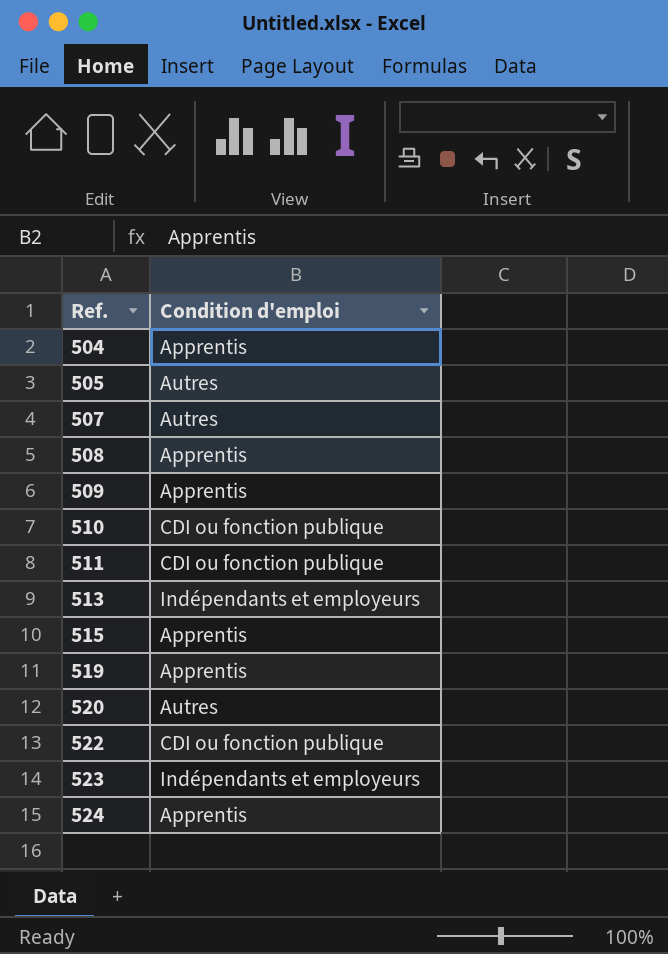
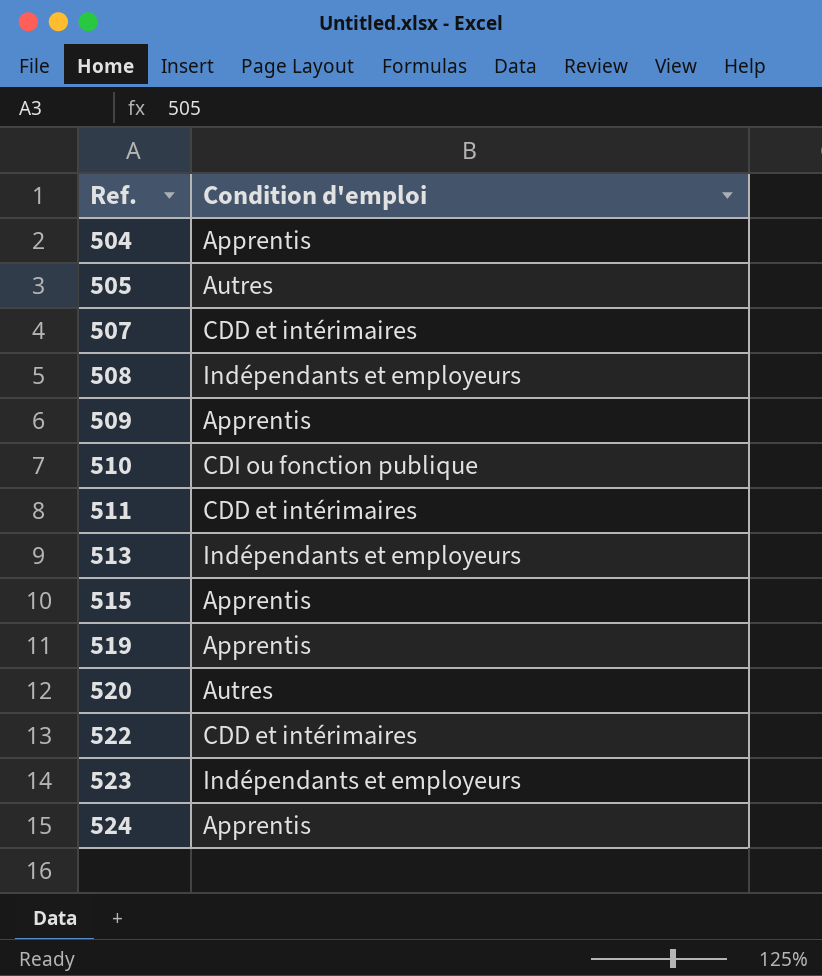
507 | Condition d'emploi: Autres -> CDD et intérimaires
508 | Condition d'emploi: Apprentis -> Indépendants et employeurs
511 | Condition d'emploi: CDI ou fonction publique -> CDD et intérimaires
522 | Condition d'emploi: CDI ou fonction publique -> CDD et intérimaires

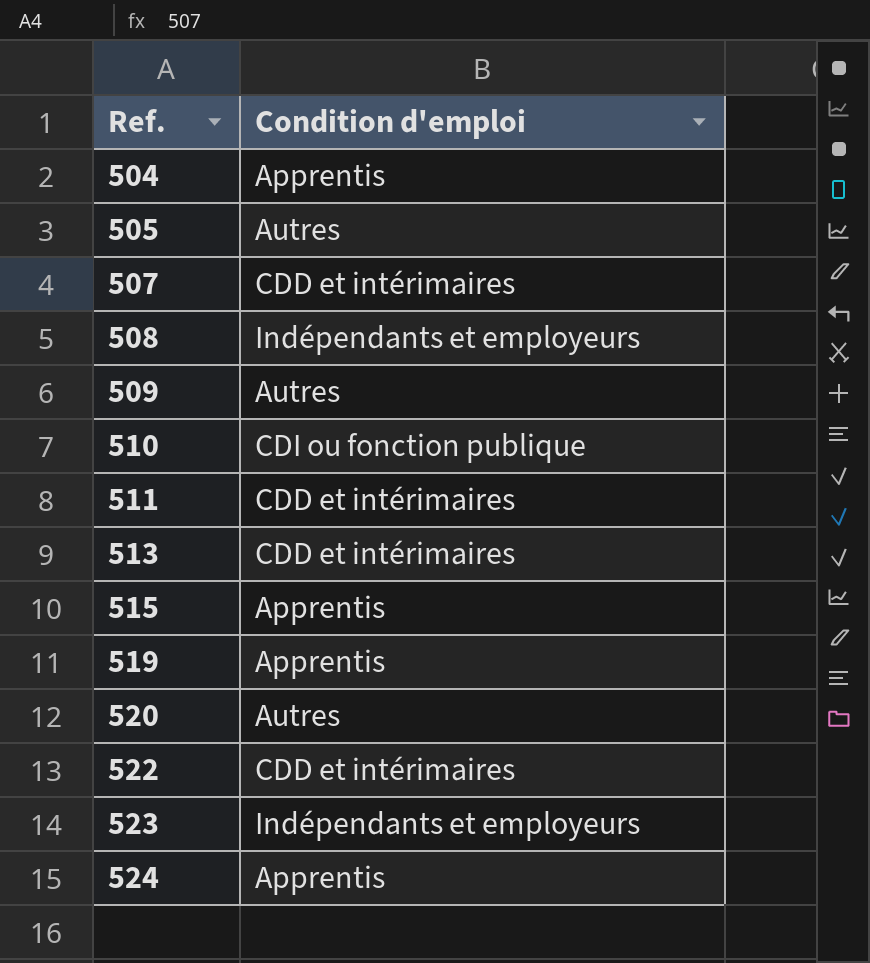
509 | Condition d'emploi: Apprentis -> Autres
513 | Condition d'emploi: Indépendants et employeurs -> CDD et intérimaires

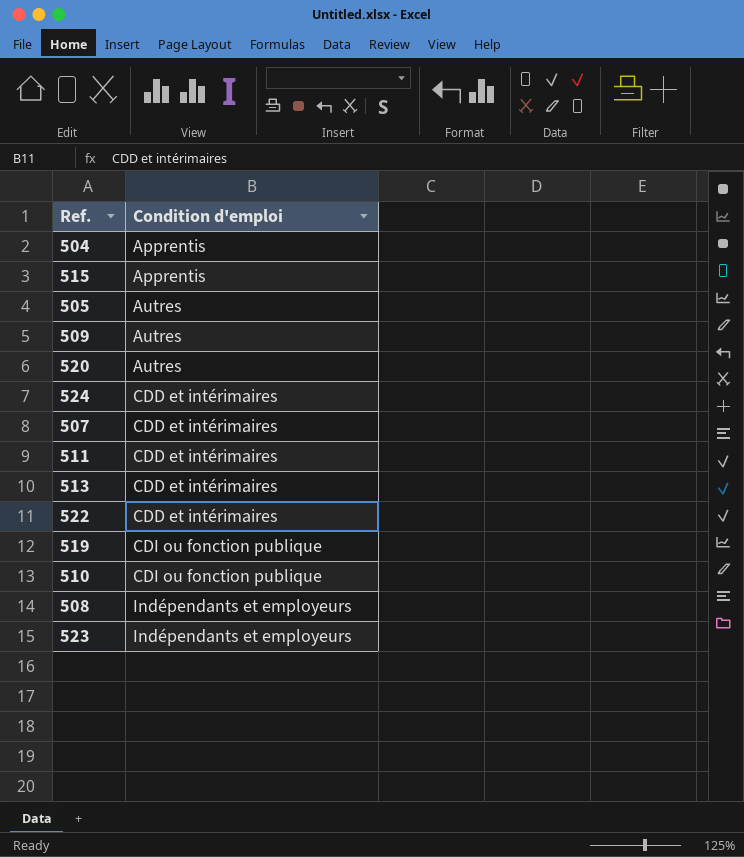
row order: Ref. ascending -> Condition d'emploi ascending
524 | Condition d'emploi: Apprentis -> CDD et intérimaires
519 | Condition d'emploi: Apprentis -> CDI ou fonction publique

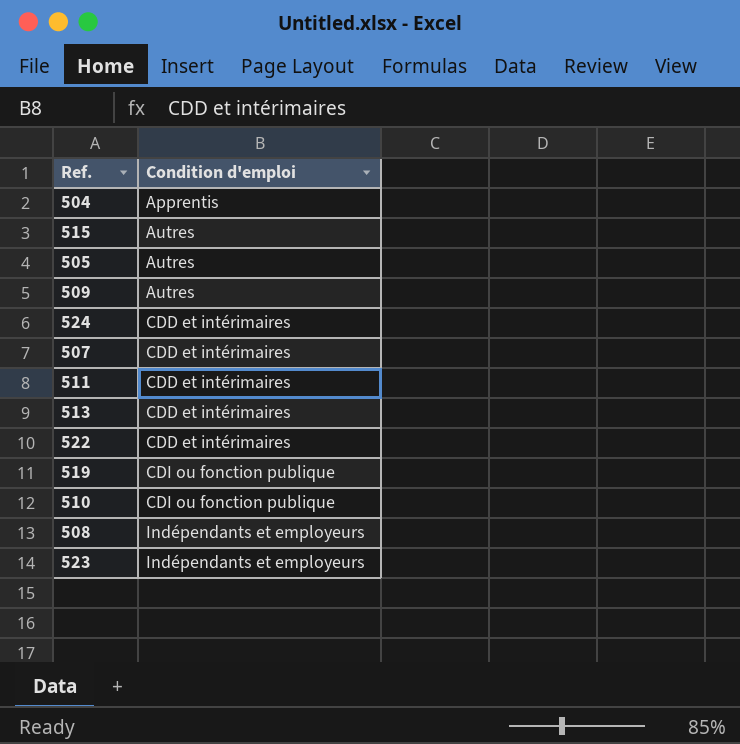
row 520: Autres -> none
515 | Condition d'emploi: Apprentis -> Autres

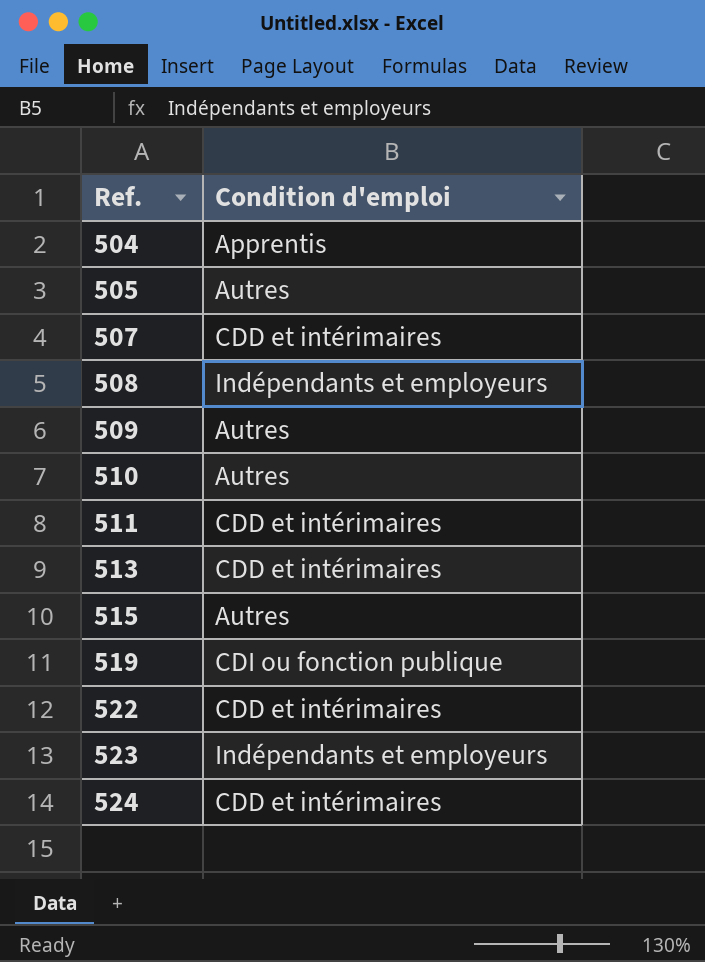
row order: Condition d'emploi ascending -> Ref. ascending
510 | Condition d'emploi: CDI ou fonction publique -> Autres

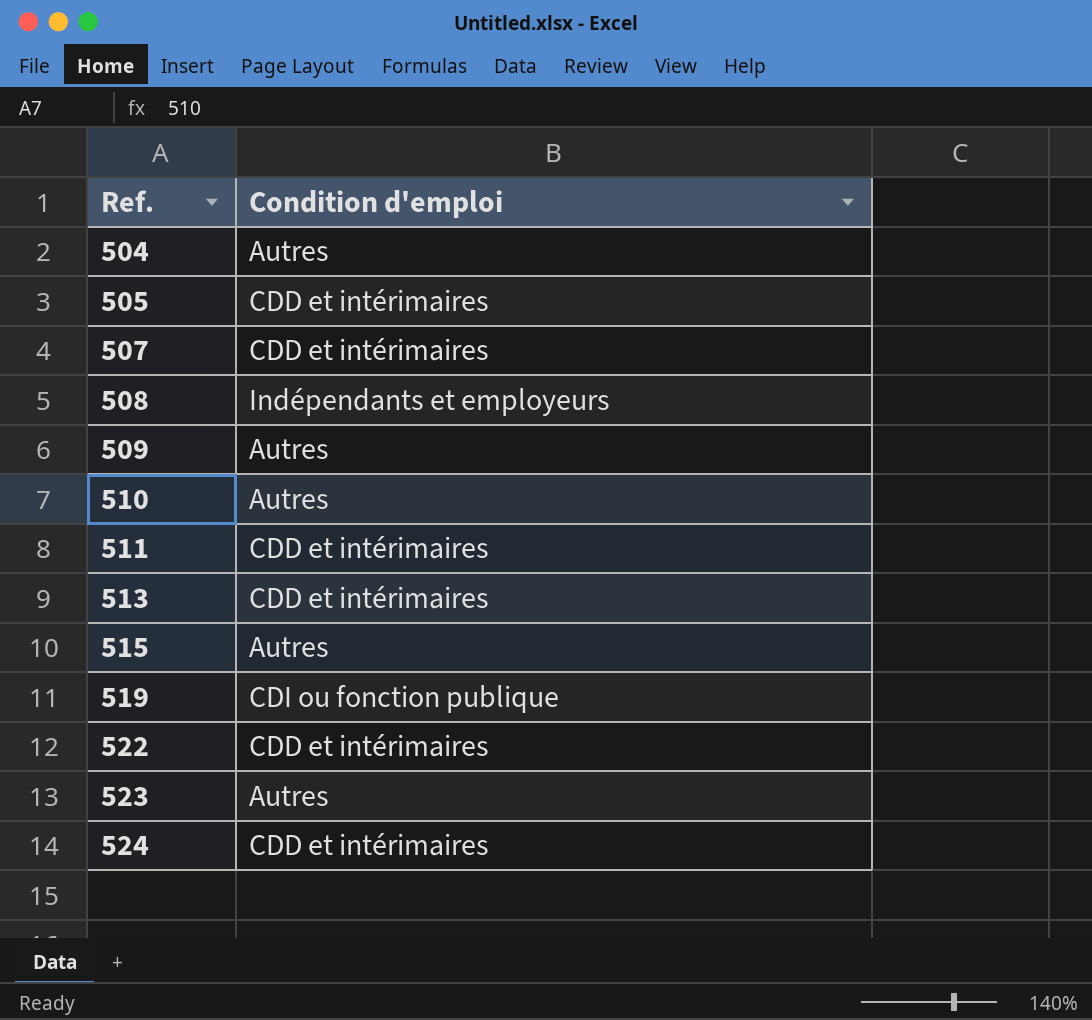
504 | Condition d'emploi: Apprentis -> Autres
505 | Condition d'emploi: Autres -> CDD et intérimaires
523 | Condition d'emploi: Indépendants et employeurs -> Autres

